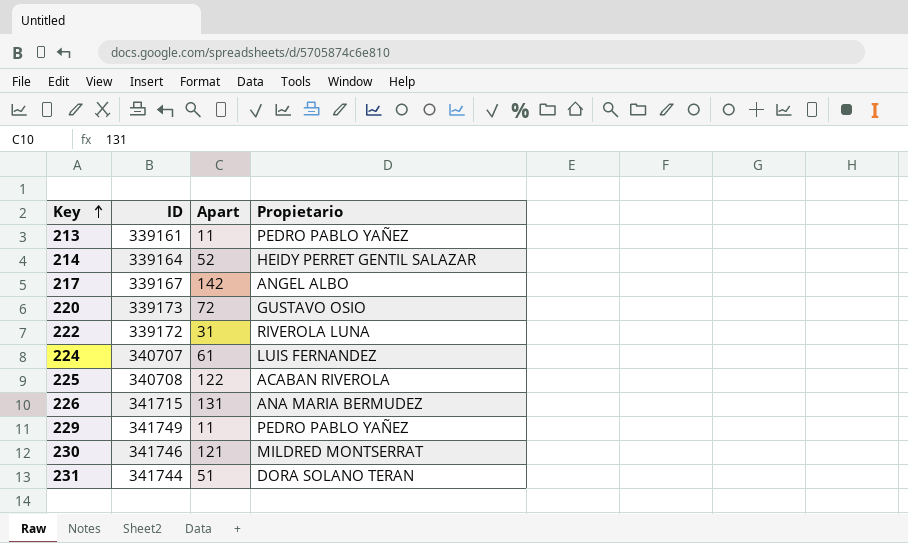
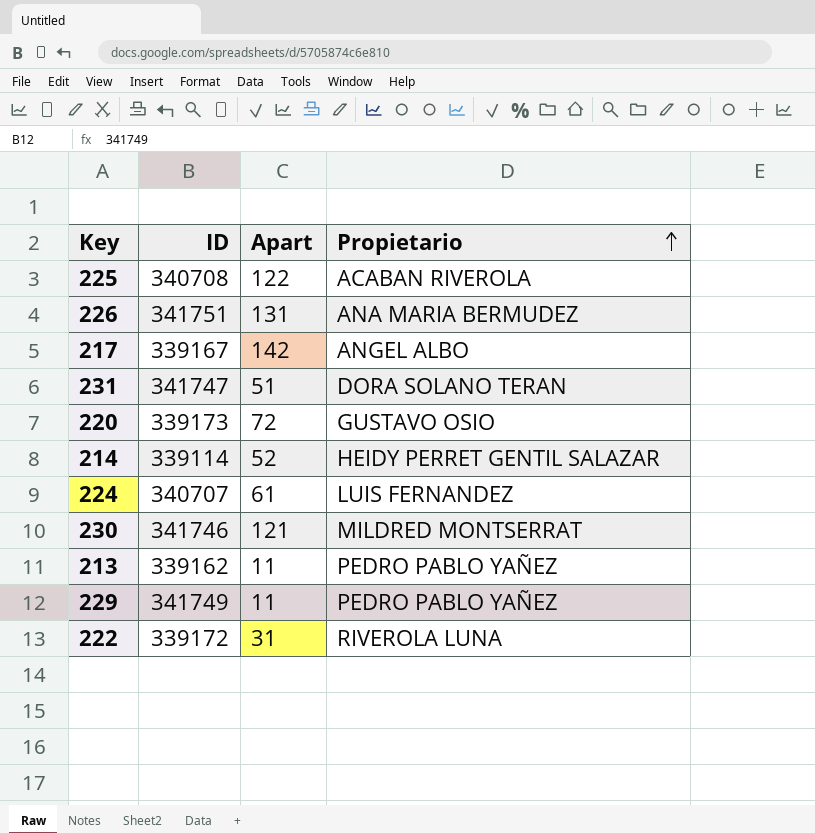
row order: Key ascending -> Propietario ascending
226 | ID: 341715 -> 341751
231 | ID: 341744 -> 341747
214 | ID: 339164 -> 339114
213 | ID: 339161 -> 339162

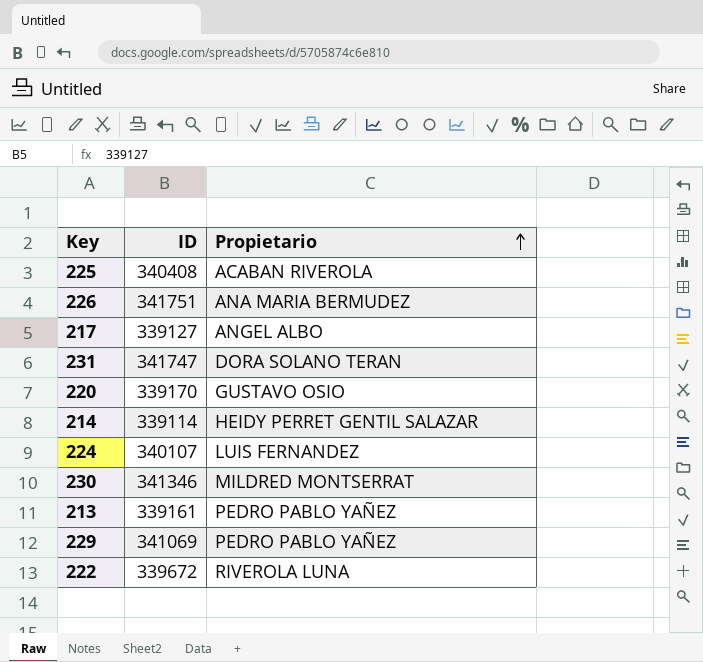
column Apart | position: 3 -> none
225 | ID: 340708 -> 340408
217 | ID: 339167 -> 339127
220 | ID: 339173 -> 339170
224 | ID: 340707 -> 340107
230 | ID: 341746 -> 341346
213 | ID: 339162 -> 339161
229 | ID: 341749 -> 341069
222 | ID: 339172 -> 339672

